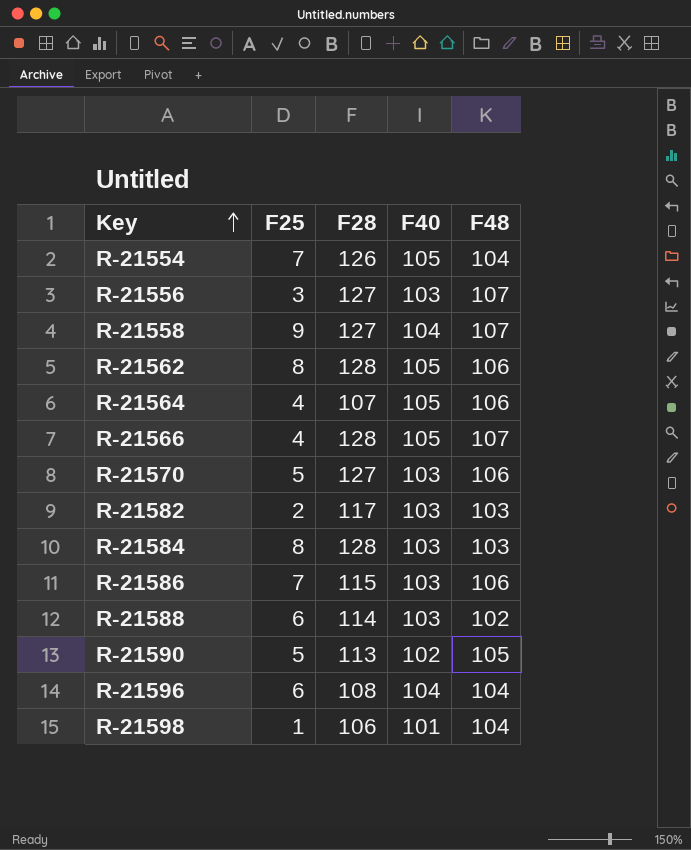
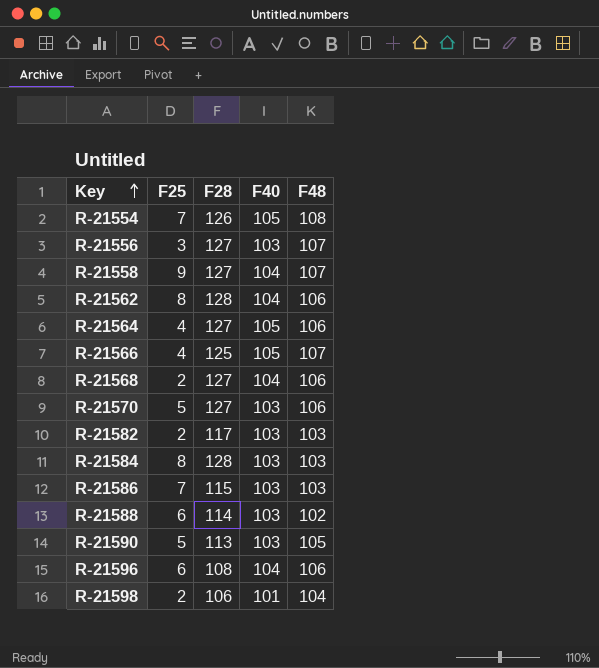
R-21554 | F48: 104 -> 108
R-21562 | F40: 105 -> 104
R-21564 | F28: 107 -> 127
R-21566 | F28: 128 -> 125
row R-21568: none -> 2 | 127 | 104 | 106
R-21586 | F48: 106 -> 103
R-21590 | F40: 102 -> 103
R-21596 | F48: 104 -> 106
R-21598 | F25: 1 -> 2

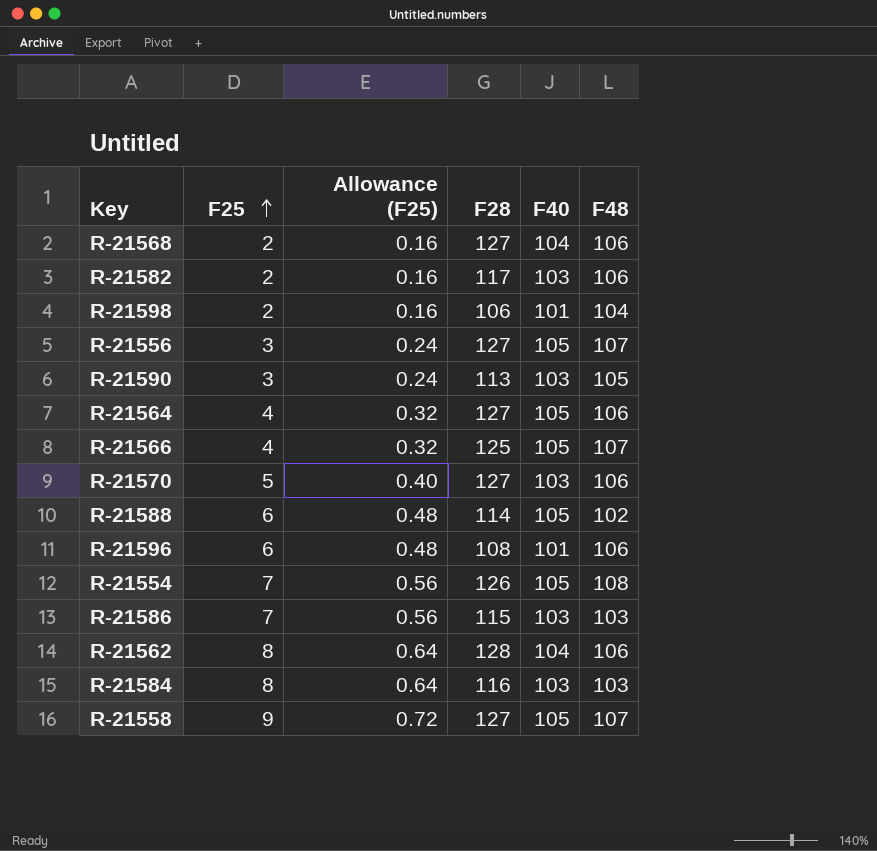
row order: Key ascending -> F25 ascending
column Allowance (F25) | formula: none -> [F25] * 0.08
R-21582 | F48: 103 -> 106
R-21556 | F40: 103 -> 105
R-21590 | F25: 5 -> 3
R-21588 | F40: 103 -> 105
R-21596 | F40: 104 -> 101
R-21584 | F28: 128 -> 116
R-21558 | F40: 104 -> 105

